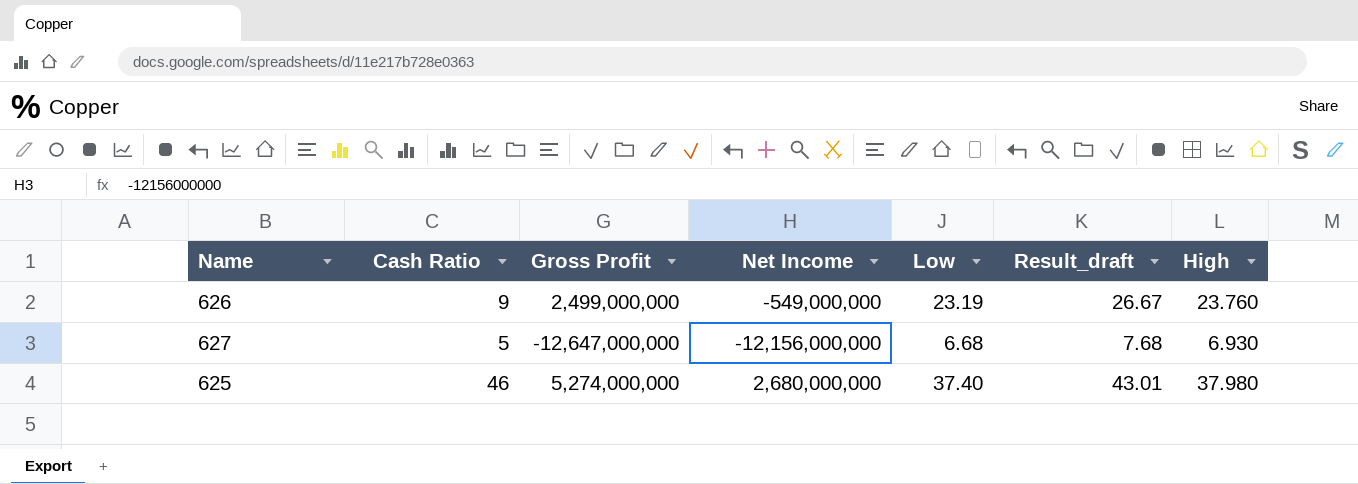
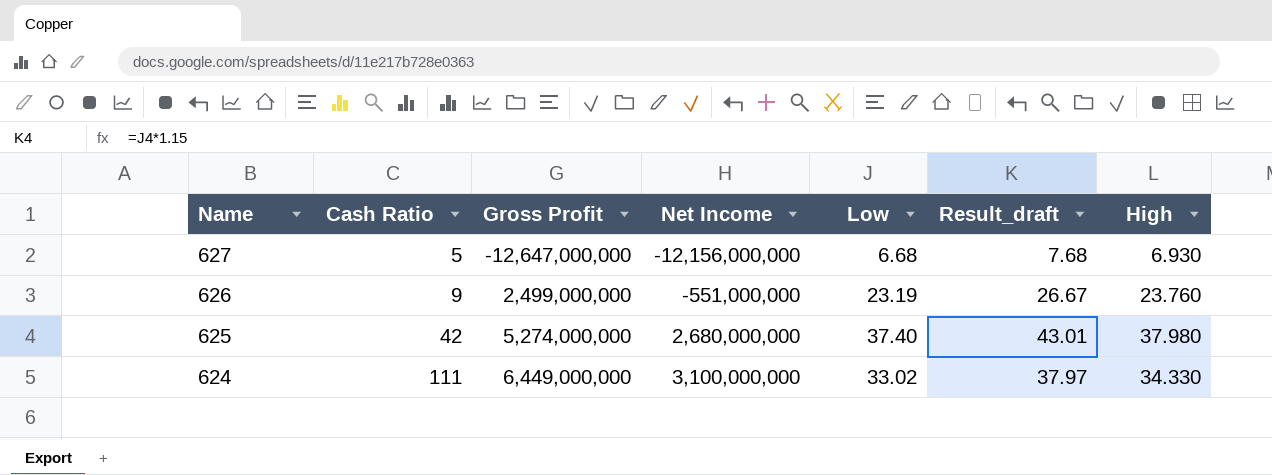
row order: none -> Name descending
626 | Net Income: -549,000,000 -> -551,000,000
625 | Cash Ratio: 46 -> 42
row 624: none -> 111 | 6,449,000,000 | 3,100,000,000 | 33.02 | 37.97 | 34.330

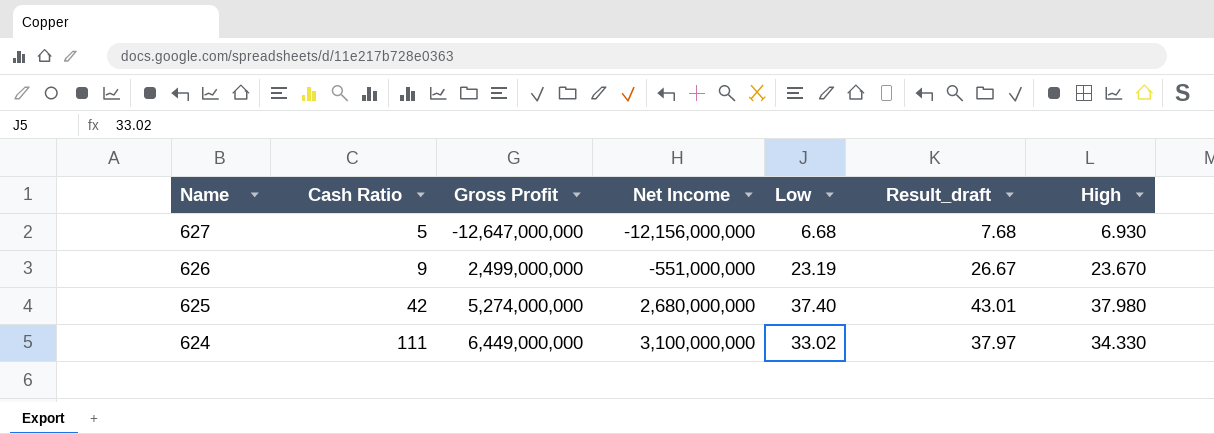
626 | High: 23.760 -> 23.670

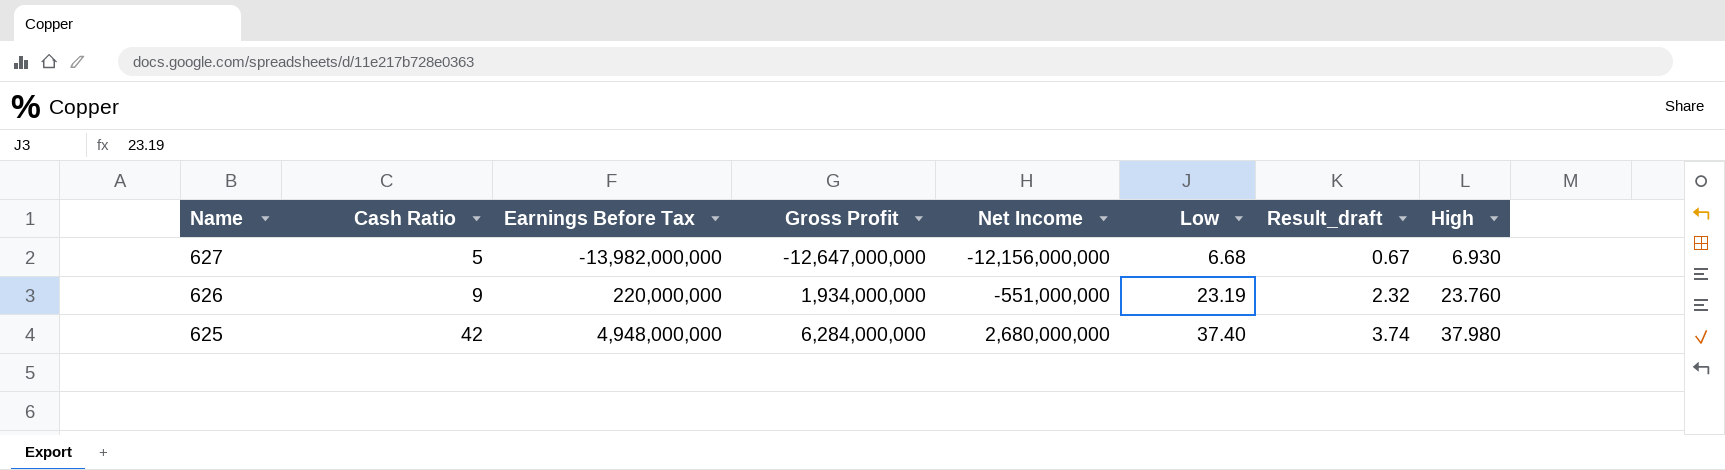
column Earnings Before Tax | position: none -> 3
column Result_draft | formula: [Low] * 1.15 -> [Low] * 0.1
row 624: 111 | 6,449,000,000 | 3,100,000,000 | 33.02 | 37.97 | 34.330 -> none
626 | Gross Profit: 2,499,000,000 -> 1,934,000,000
626 | High: 23.670 -> 23.760
625 | Gross Profit: 5,274,000,000 -> 6,284,000,000

